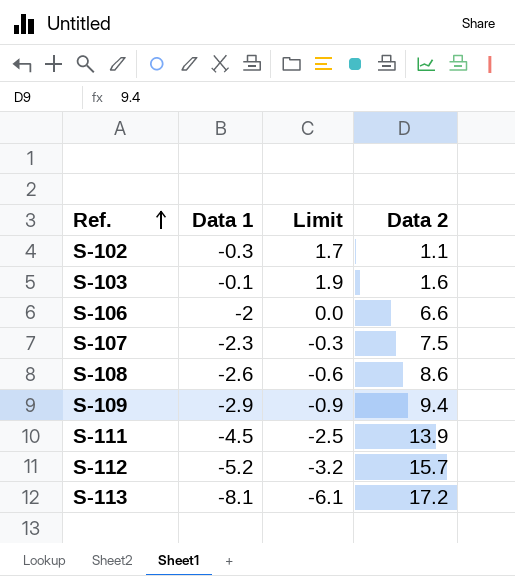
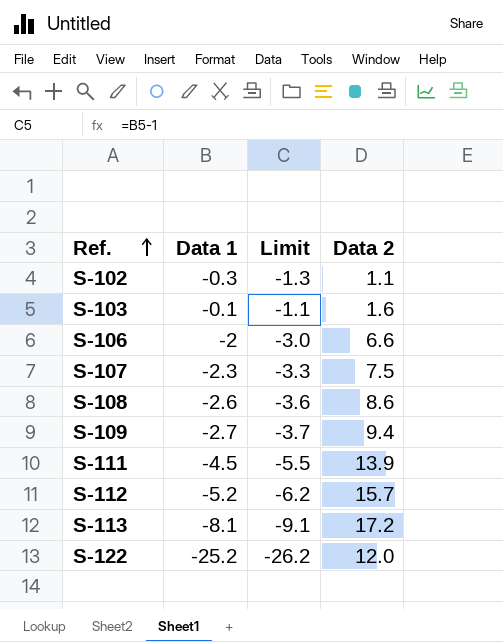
column Limit | formula: [Data 1] + 2 -> [Data 1] - 1
S-109 | Data 1: -2.9 -> -2.7
row S-122: none -> -25.2 | -26.2 | 12.0

